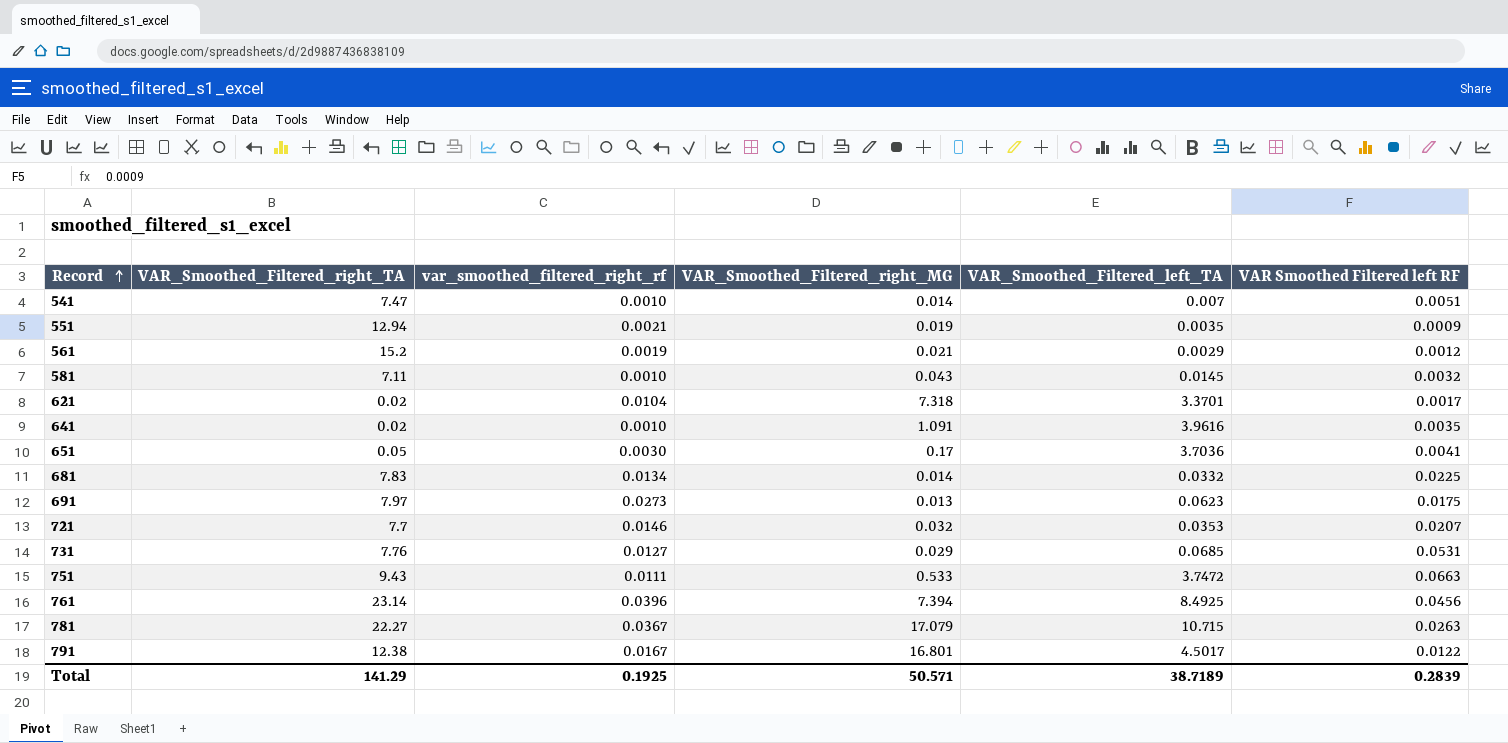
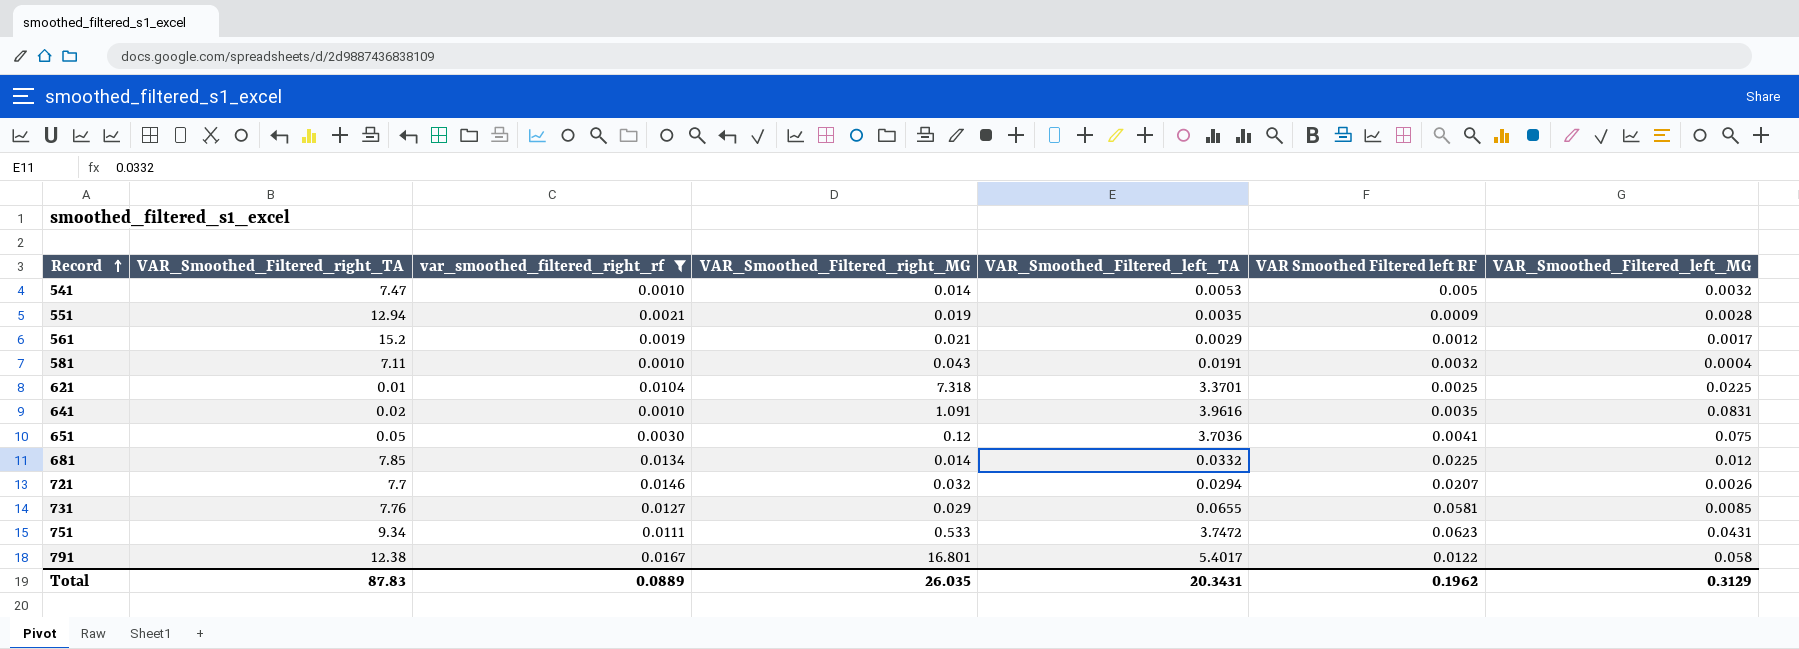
filter: none -> var_smoothed_filtered_right_rf <= 0.0167
column VAR_Smoothed_Filtered_left_MG | position: none -> 7
541 | VAR_Smoothed_Filtered_left_TA: 0.007 -> 0.0053
541 | VAR Smoothed Filtered left RF: 0.0051 -> 0.005
581 | VAR_Smoothed_Filtered_left_TA: 0.0145 -> 0.0191
621 | VAR_Smoothed_Filtered_right_TA: 0.02 -> 0.01
621 | VAR Smoothed Filtered left RF: 0.0017 -> 0.0025
651 | VAR_Smoothed_Filtered_right_MG: 0.17 -> 0.12
681 | VAR_Smoothed_Filtered_right_TA: 7.83 -> 7.85
721 | VAR_Smoothed_Filtered_left_TA: 0.0353 -> 0.0294
731 | VAR_Smoothed_Filtered_left_TA: 0.0685 -> 0.0655
731 | VAR Smoothed Filtered left RF: 0.0531 -> 0.0581
751 | VAR_Smoothed_Filtered_right_TA: 9.43 -> 9.34
751 | VAR Smoothed Filtered left RF: 0.0663 -> 0.0623
791 | VAR_Smoothed_Filtered_left_TA: 4.5017 -> 5.4017
Total | VAR_Smoothed_Filtered_right_TA: 141.29 -> 87.83
Total | var_smoothed_filtered_right_rf: 0.1925 -> 0.0889
Total | VAR_Smoothed_Filtered_right_MG: 50.571 -> 26.035
Total | VAR_Smoothed_Filtered_left_TA: 38.7189 -> 20.3431
Total | VAR Smoothed Filtered left RF: 0.2839 -> 0.1962

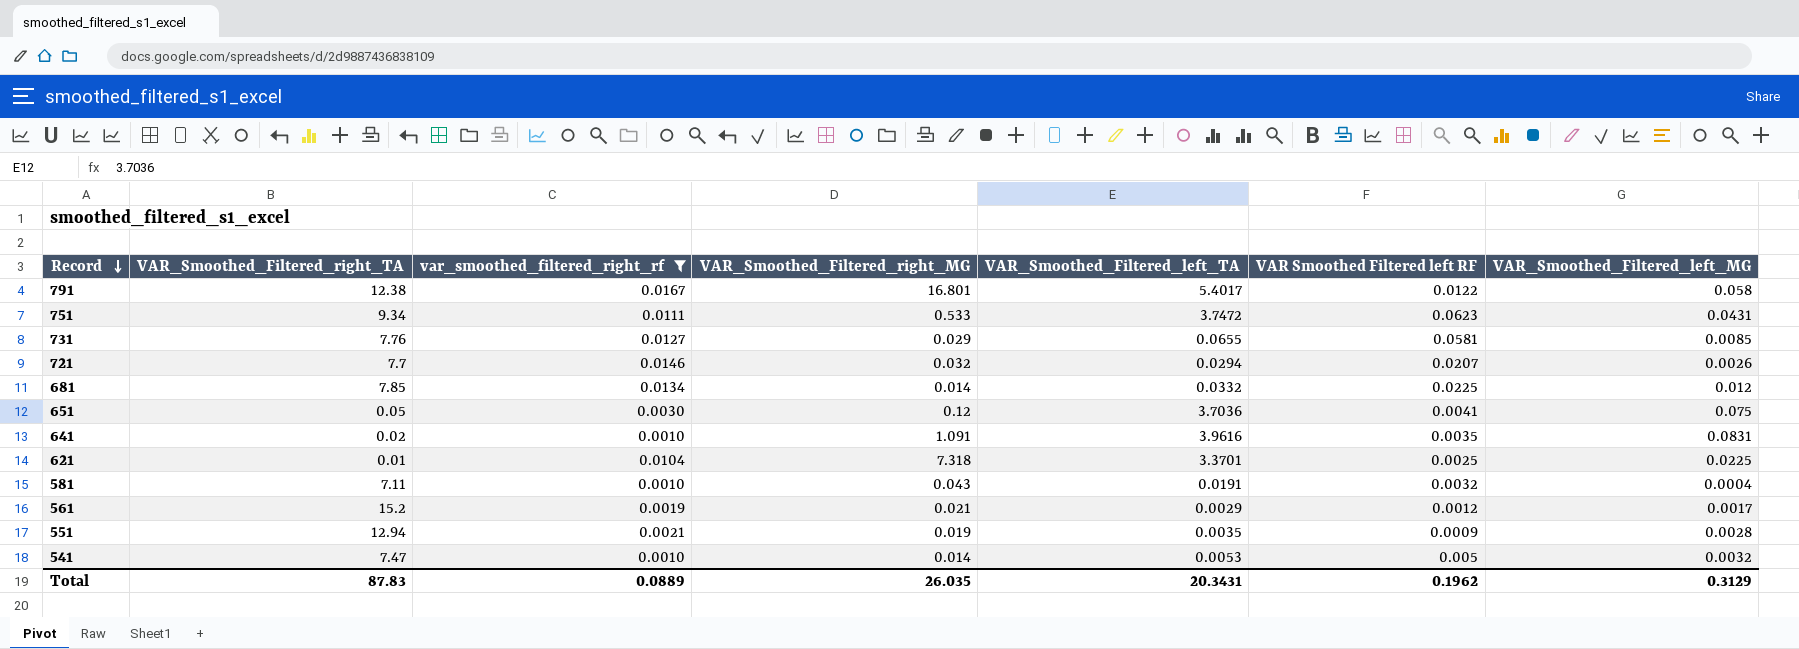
row order: Record ascending -> Record descending

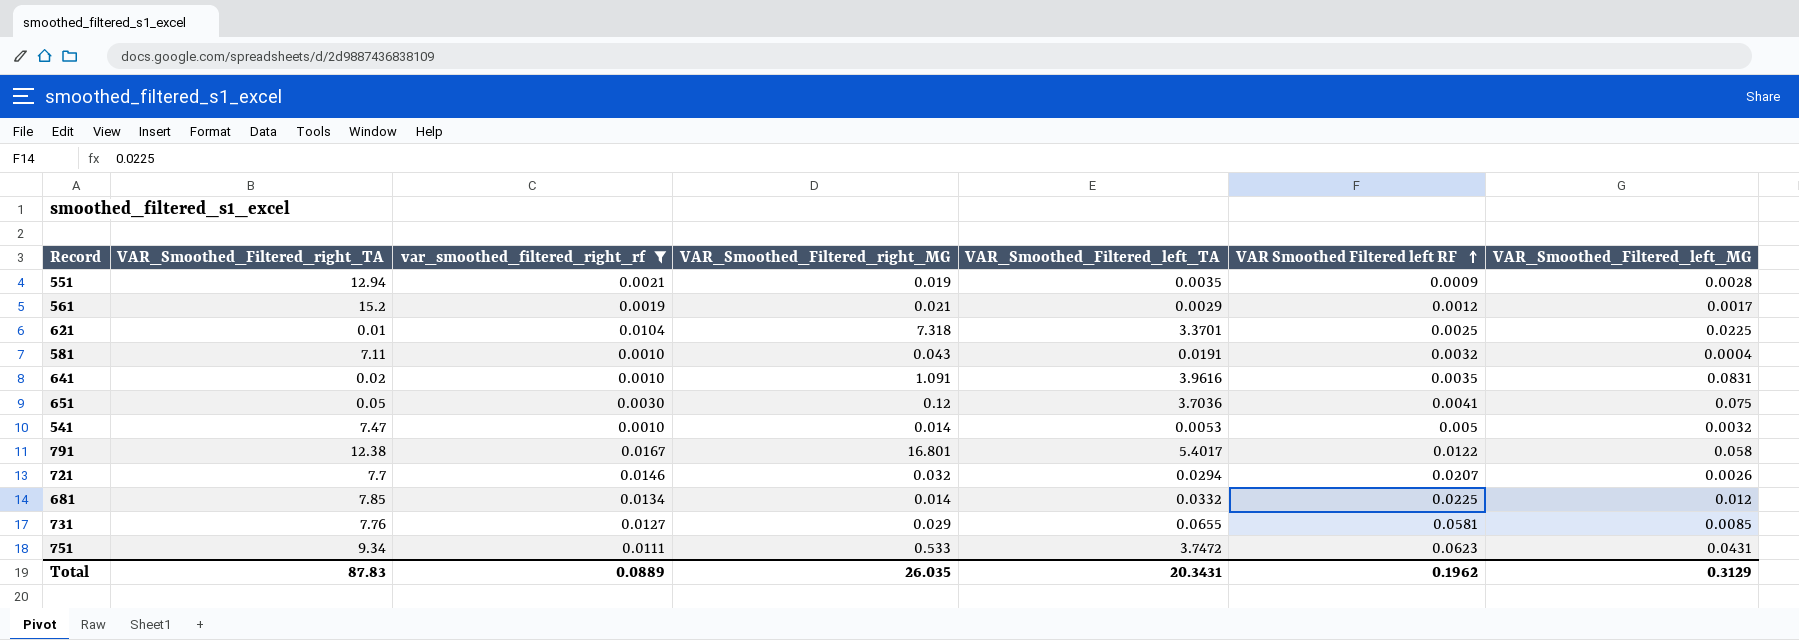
row order: Record descending -> VAR Smoothed Filtered left RF ascending

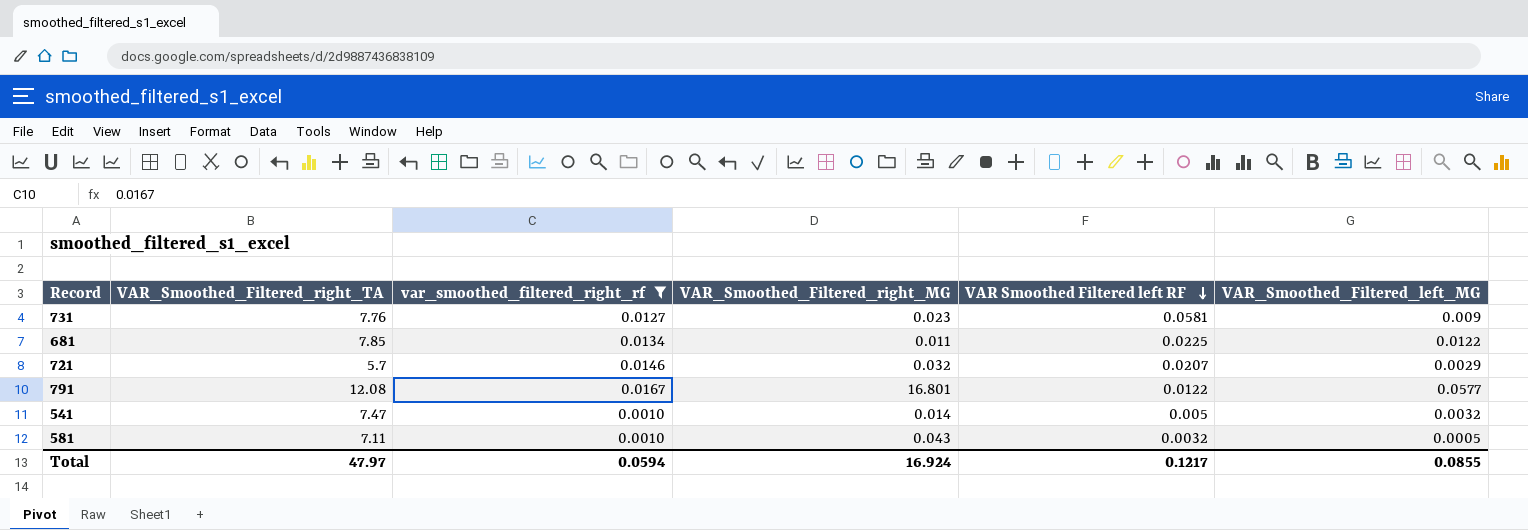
row order: VAR Smoothed Filtered left RF ascending -> VAR Smoothed Filtered left RF descending
column VAR_Smoothed_Filtered_left_TA | position: 5 -> none
row 551: 12.94 | 0.0021 | 0.019 | 0.0035 | 0.0009 | 0.0028 -> none
row 561: 15.2 | 0.0019 | 0.021 | 0.0029 | 0.0012 | 0.0017 -> none
row 621: 0.01 | 0.0104 | 7.318 | 3.3701 | 0.0025 | 0.0225 -> none
row 641: 0.02 | 0.0010 | 1.091 | 3.9616 | 0.0035 | 0.0831 -> none
row 651: 0.05 | 0.0030 | 0.12 | 3.7036 | 0.0041 | 0.075 -> none
row 751: 9.34 | 0.0111 | 0.533 | 3.7472 | 0.0623 | 0.0431 -> none
731 | VAR_Smoothed_Filtered_right_MG: 0.029 -> 0.023
731 | VAR_Smoothed_Filtered_left_MG: 0.0085 -> 0.009
681 | VAR_Smoothed_Filtered_right_MG: 0.014 -> 0.011
681 | VAR_Smoothed_Filtered_left_MG: 0.012 -> 0.0122
721 | VAR_Smoothed_Filtered_right_TA: 7.7 -> 5.7
721 | VAR_Smoothed_Filtered_left_MG: 0.0026 -> 0.0029
791 | VAR_Smoothed_Filtered_right_TA: 12.38 -> 12.08
791 | VAR_Smoothed_Filtered_left_MG: 0.058 -> 0.0577
581 | VAR_Smoothed_Filtered_left_MG: 0.0004 -> 0.0005
Total | VAR_Smoothed_Filtered_right_TA: 87.83 -> 47.97
Total | var_smoothed_filtered_right_rf: 0.0889 -> 0.0594
Total | VAR_Smoothed_Filtered_right_MG: 26.035 -> 16.924
Total | VAR Smoothed Filtered left RF: 0.1962 -> 0.1217
Total | VAR_Smoothed_Filtered_left_MG: 0.3129 -> 0.0855

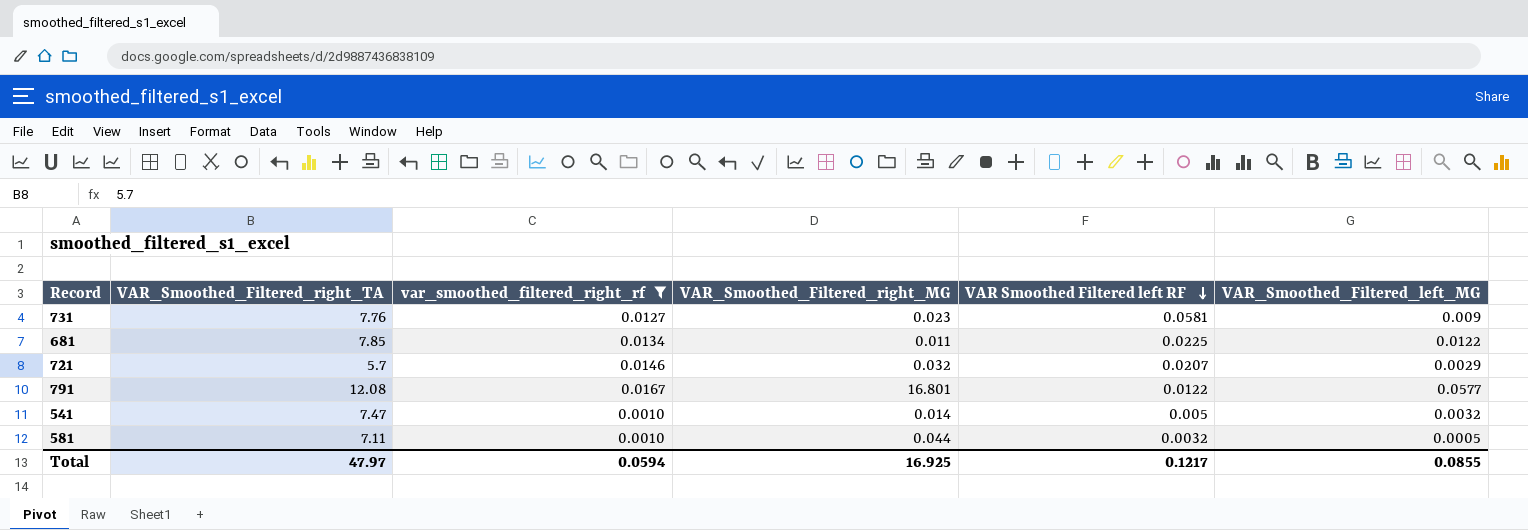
581 | VAR_Smoothed_Filtered_right_MG: 0.043 -> 0.044
Total | VAR_Smoothed_Filtered_right_MG: 16.924 -> 16.925

